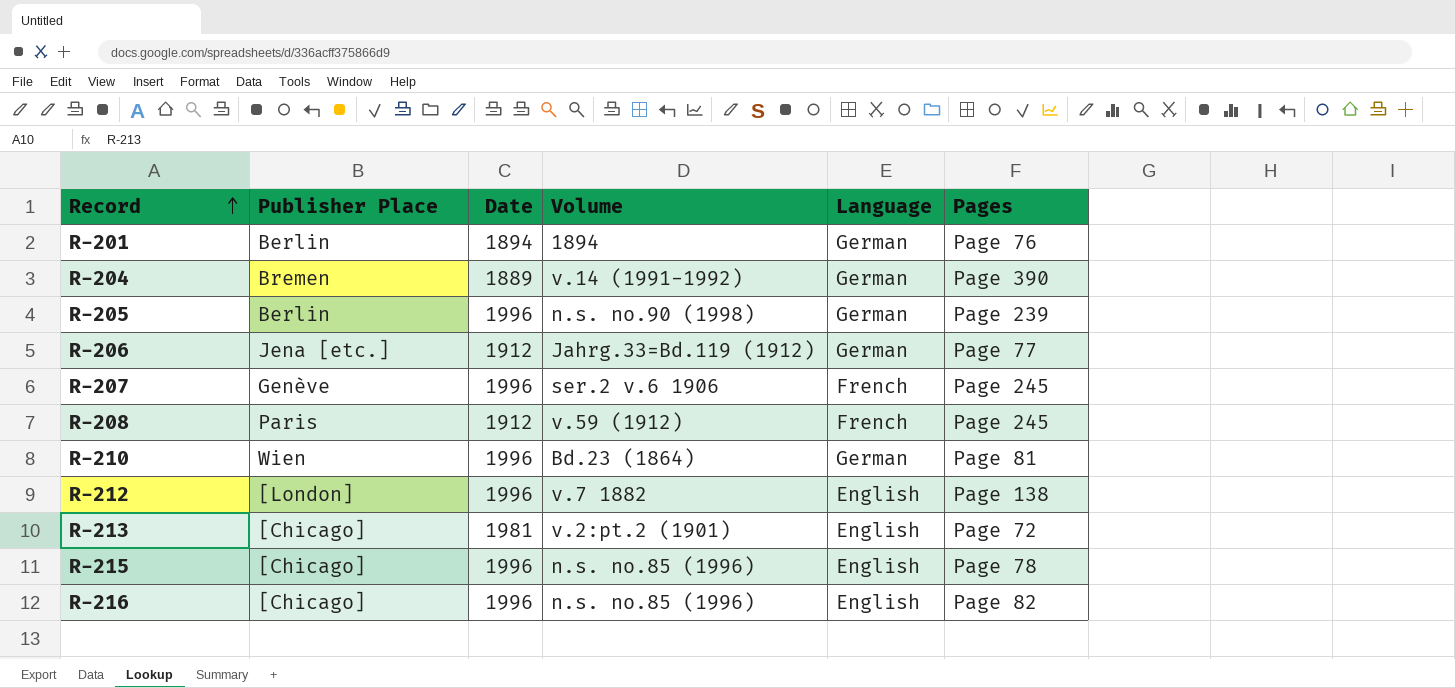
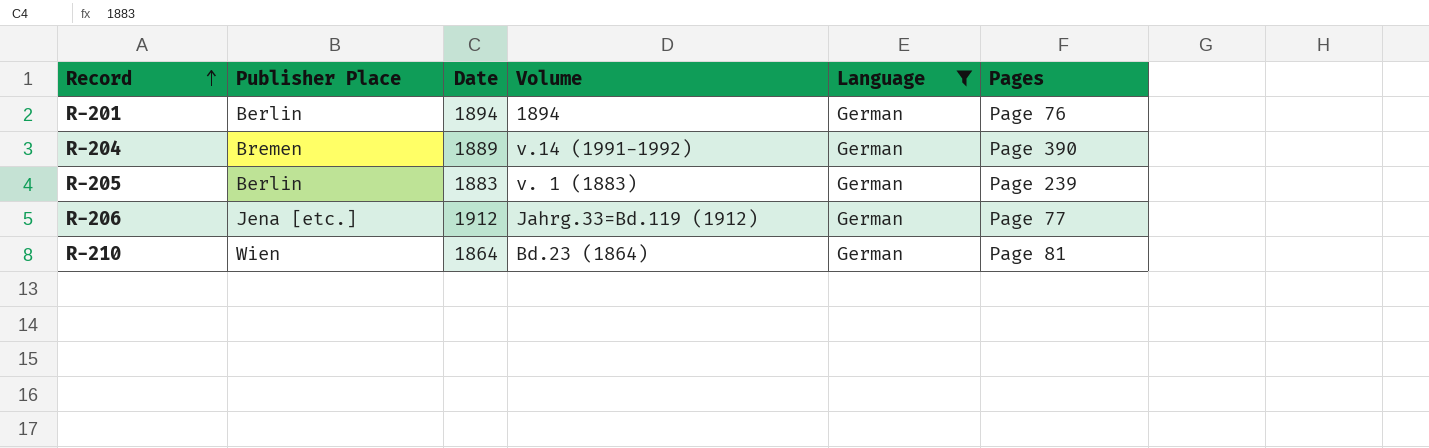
filter: none -> Language = German
R-205 | Date: 1996 -> 1883
R-205 | Volume: n.s. no.90 (1998) -> v. 1 (1883)
R-210 | Date: 1996 -> 1864

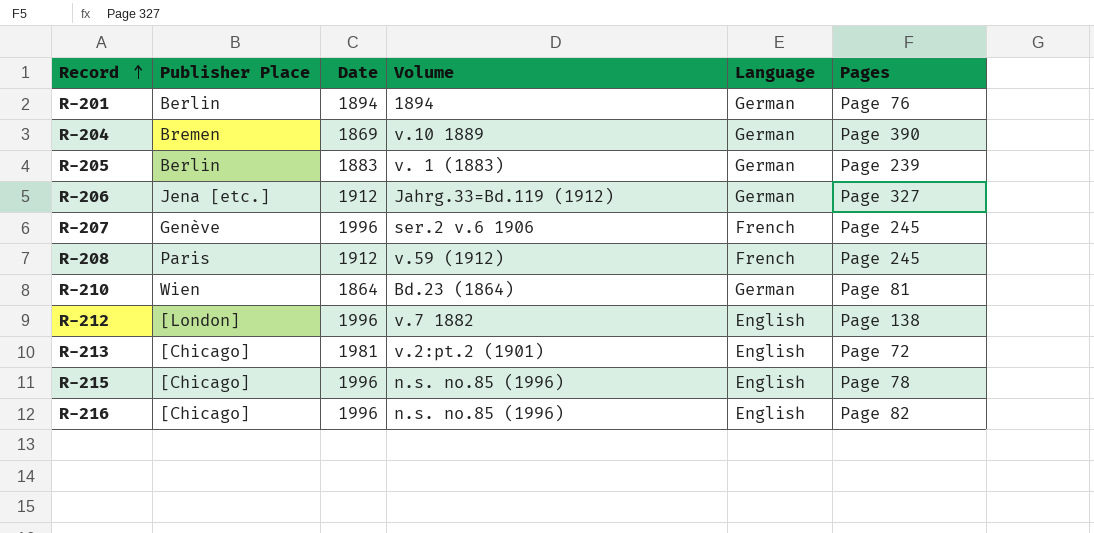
filter: Language = German -> none
R-204 | Date: 1889 -> 1869
R-204 | Volume: v.14 (1991-1992) -> v.10 1889
R-206 | Pages: Page 77 -> Page 327

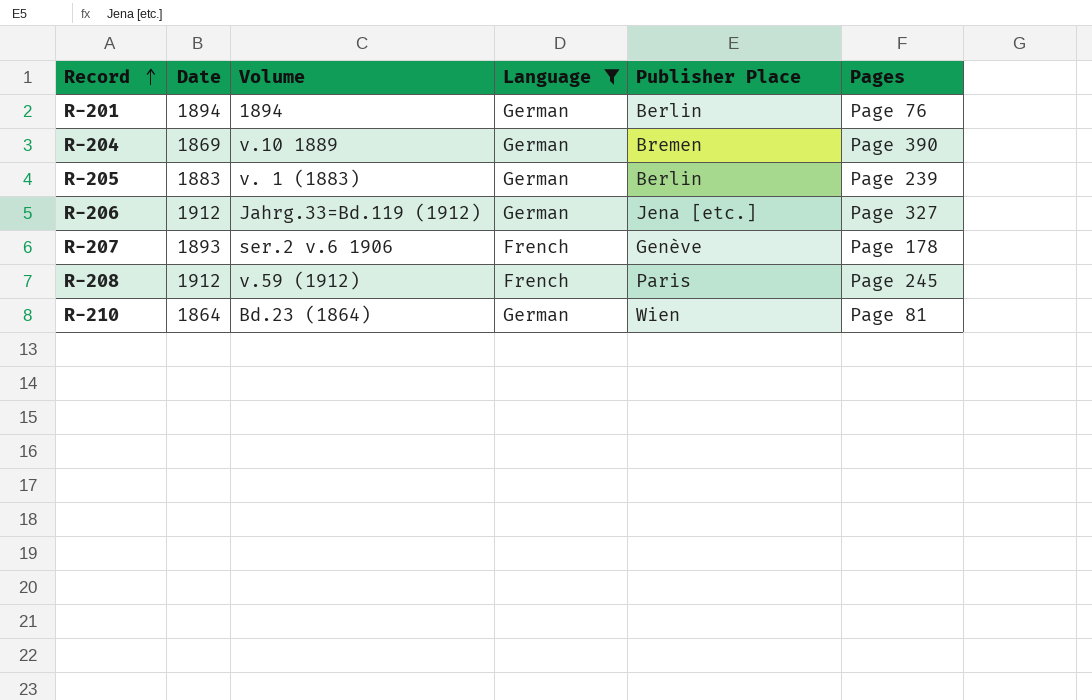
filter: none -> Language != English
column Publisher Place | position: 2 -> 5
R-207 | Date: 1996 -> 1893
R-207 | Pages: Page 245 -> Page 178

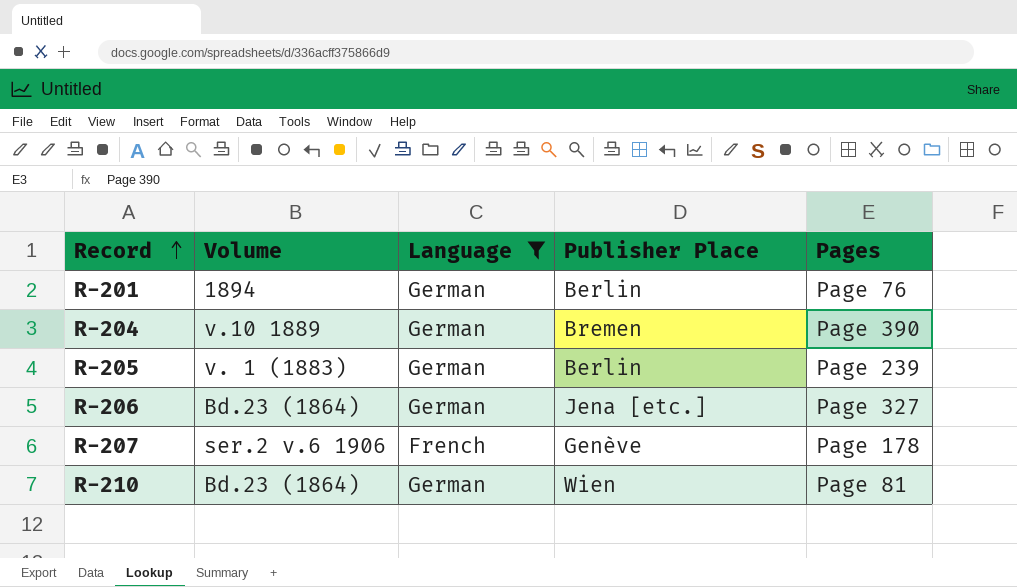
column Date | position: 2 -> none
row R-208: 1912 | v.59 (1912) | French | Paris | Page 245 -> none
R-206 | Volume: Jahrg.33=Bd.119 (1912) -> Bd.23 (1864)

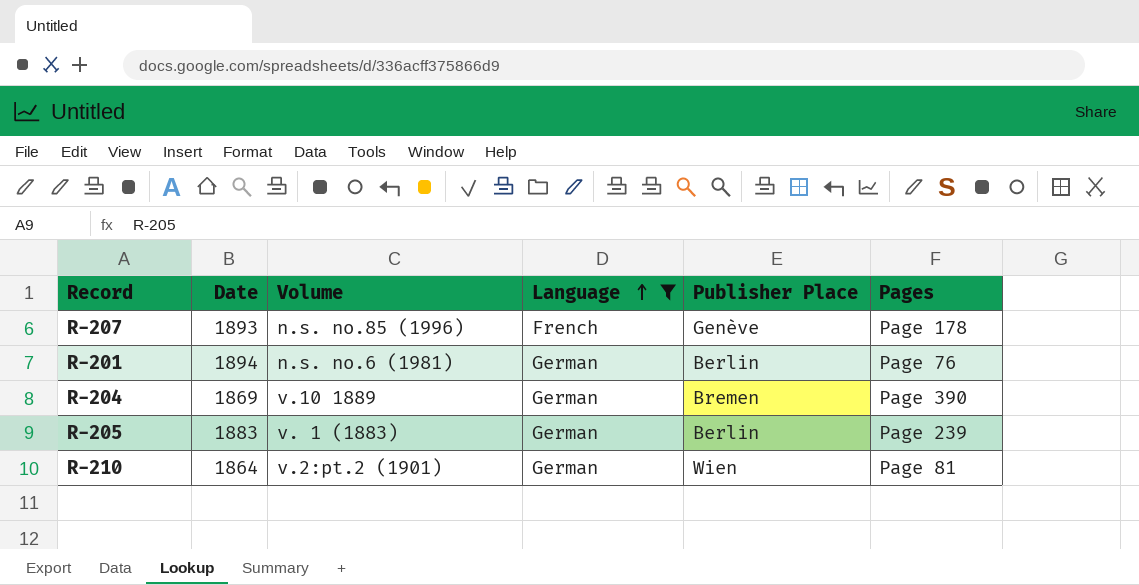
row order: Record ascending -> Language ascending
column Date | position: none -> 2
row R-206: Bd.23 (1864) | German | Jena [etc.] | Page 327 -> none
R-207 | Volume: ser.2 v.6 1906 -> n.s. no.85 (1996)
R-201 | Volume: 1894 -> n.s. no.6 (1981)
R-210 | Volume: Bd.23 (1864) -> v.2:pt.2 (1901)

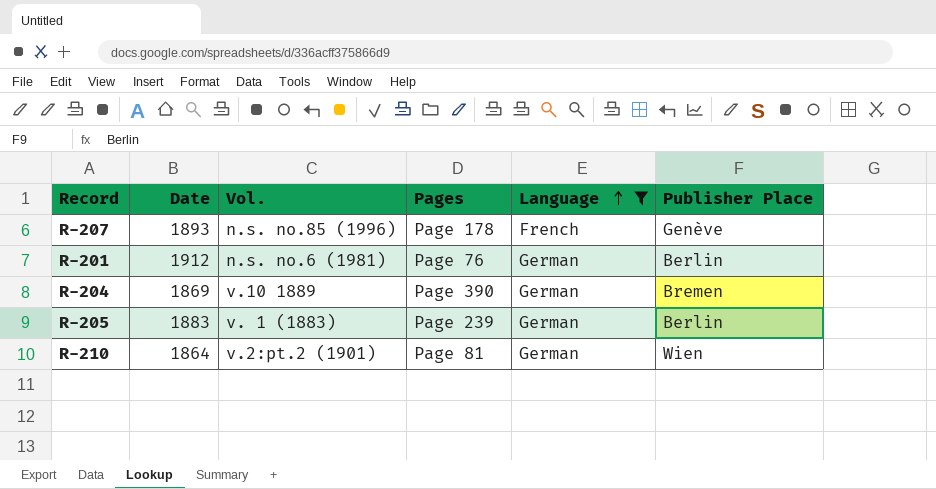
column name: Volume -> Vol.
column Pages | position: 6 -> 4
R-201 | Date: 1894 -> 1912

